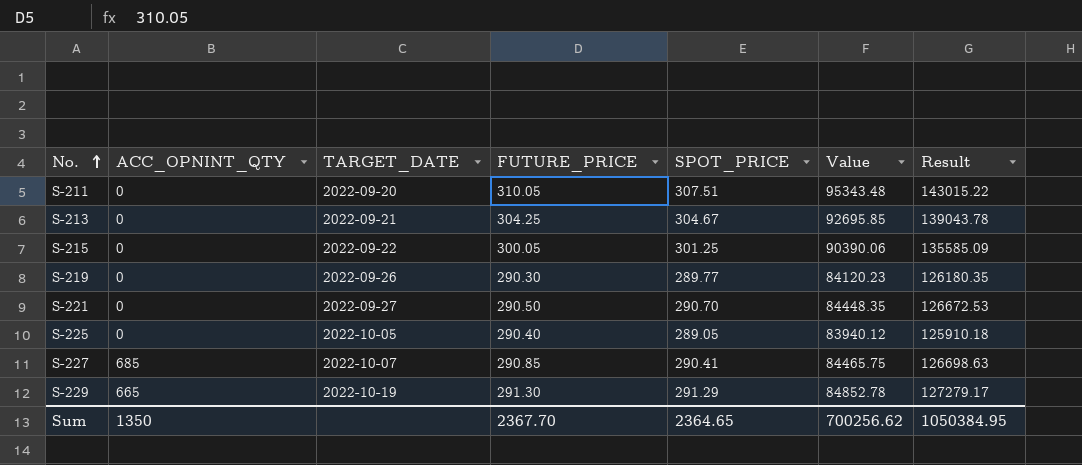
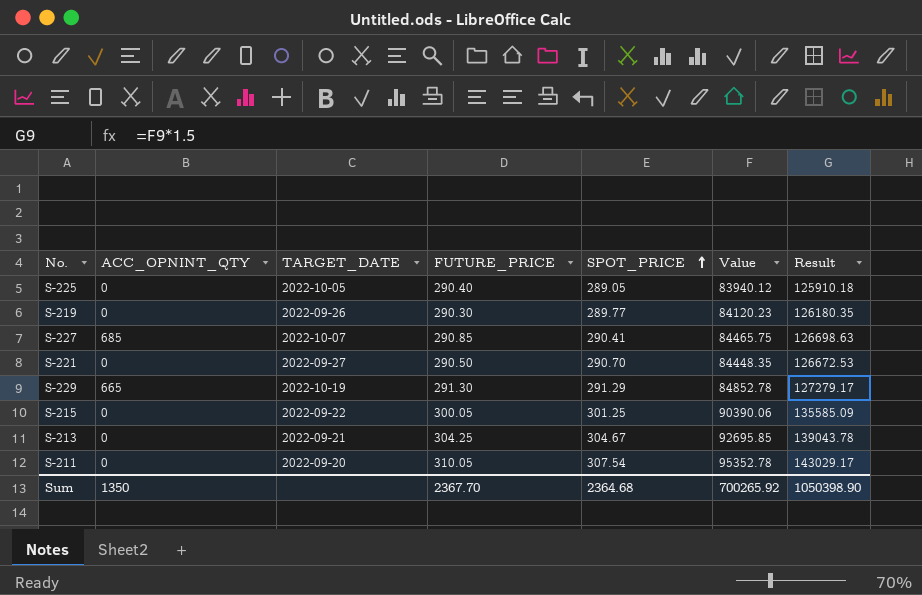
row order: No. ascending -> SPOT_PRICE ascending
S-211 | SPOT_PRICE: 307.51 -> 307.54
S-211 | Value: 95343.48 -> 95352.78
S-211 | Result: 143015.22 -> 143029.17
Sum | SPOT_PRICE: 2364.65 -> 2364.68
Sum | Value: 700256.62 -> 700265.92
Sum | Result: 1050384.95 -> 1050398.90

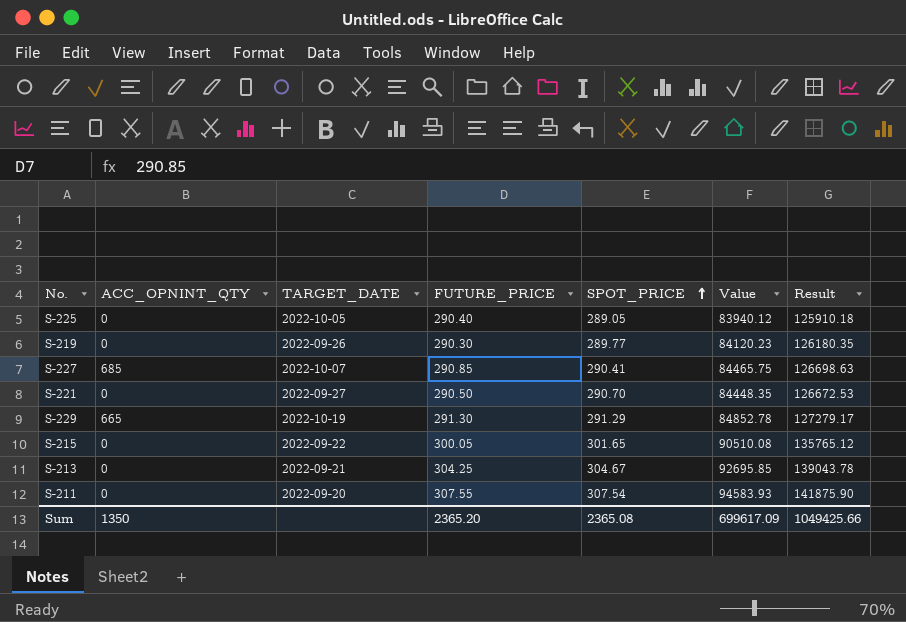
S-215 | SPOT_PRICE: 301.25 -> 301.65
S-215 | Value: 90390.06 -> 90510.08
S-215 | Result: 135585.09 -> 135765.12
S-211 | FUTURE_PRICE: 310.05 -> 307.55
S-211 | Value: 95352.78 -> 94583.93
S-211 | Result: 143029.17 -> 141875.90
Sum | FUTURE_PRICE: 2367.70 -> 2365.20
Sum | SPOT_PRICE: 2364.68 -> 2365.08
Sum | Value: 700265.92 -> 699617.09
Sum | Result: 1050398.90 -> 1049425.66

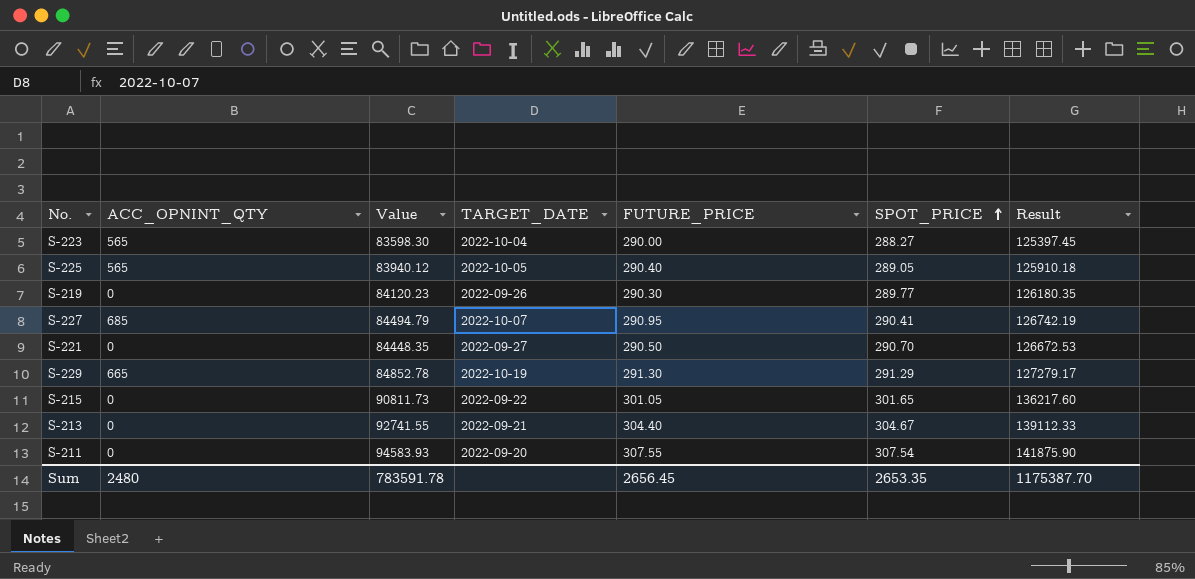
column Value | position: 6 -> 3
row S-223: none -> 565 | 83598.30 | 2022-10-04 | 290.00 | 288.27 | 125397.45
S-225 | ACC_OPNINT_QTY: 0 -> 565
S-227 | Value: 84465.75 -> 84494.79
S-227 | FUTURE_PRICE: 290.85 -> 290.95
S-227 | Result: 126698.63 -> 126742.19
S-215 | Value: 90510.08 -> 90811.73
S-215 | FUTURE_PRICE: 300.05 -> 301.05
S-215 | Result: 135765.12 -> 136217.60
S-213 | Value: 92695.85 -> 92741.55
S-213 | FUTURE_PRICE: 304.25 -> 304.40
S-213 | Result: 139043.78 -> 139112.33
Sum | ACC_OPNINT_QTY: 1350 -> 2480
Sum | Value: 699617.09 -> 783591.78
Sum | FUTURE_PRICE: 2365.20 -> 2656.45
Sum | SPOT_PRICE: 2365.08 -> 2653.35
Sum | Result: 1049425.66 -> 1175387.70

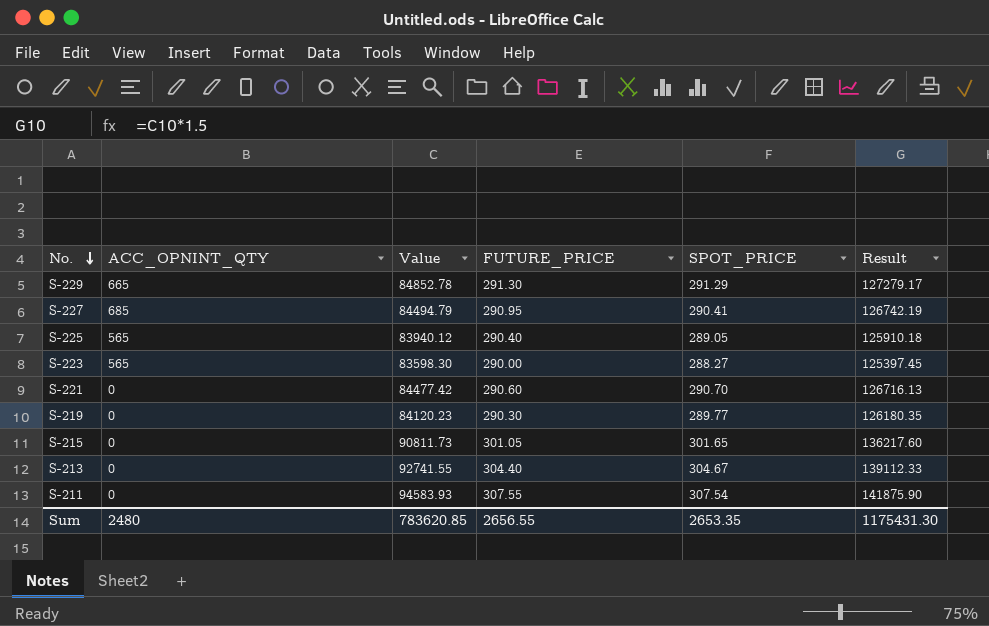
row order: SPOT_PRICE ascending -> No. descending
column TARGET_DATE | position: 4 -> none
S-221 | Value: 84448.35 -> 84477.42
S-221 | FUTURE_PRICE: 290.50 -> 290.60
S-221 | Result: 126672.53 -> 126716.13
Sum | Value: 783591.78 -> 783620.85
Sum | FUTURE_PRICE: 2656.45 -> 2656.55
Sum | Result: 1175387.70 -> 1175431.30

